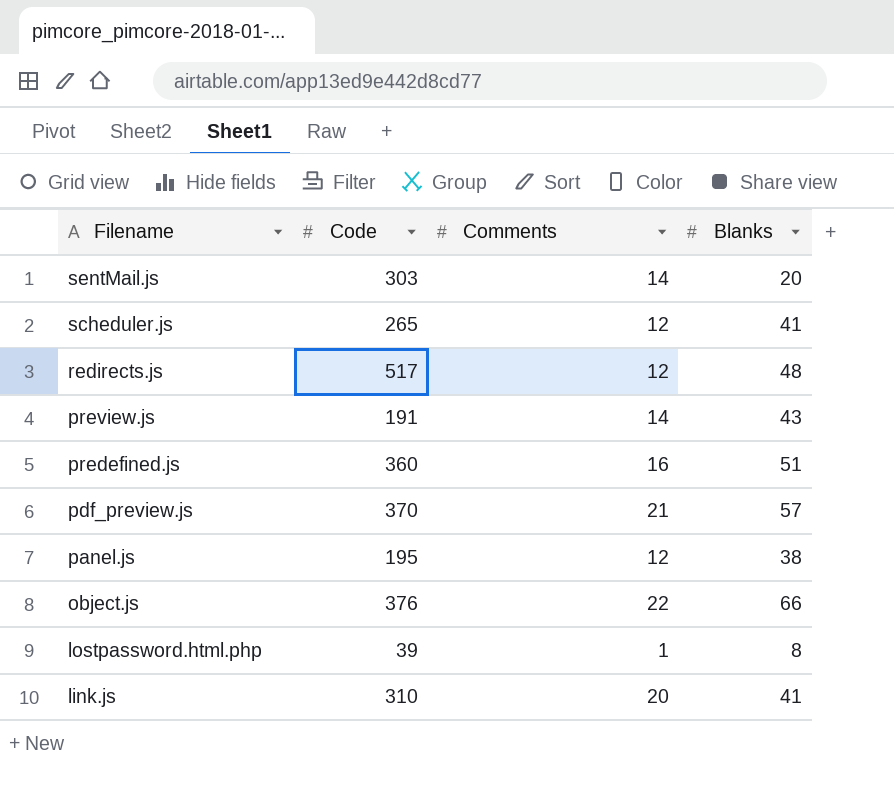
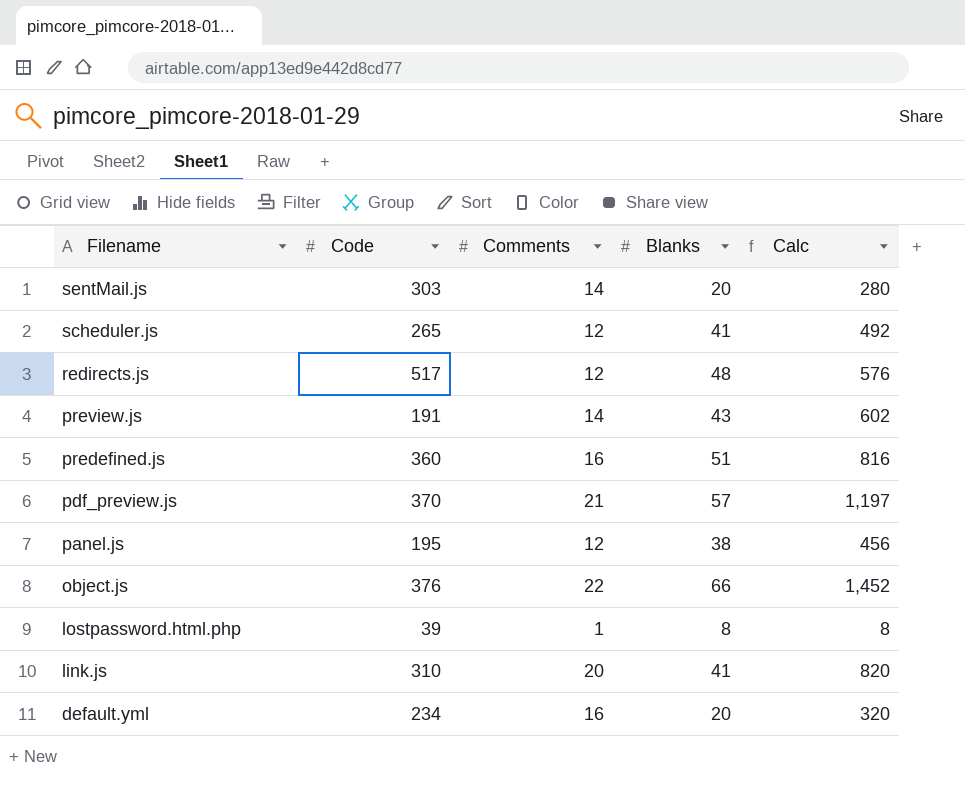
column Calc | formula: none -> [Comments] * [Blanks]
row default.yml: none -> 234 | 16 | 20 | 320

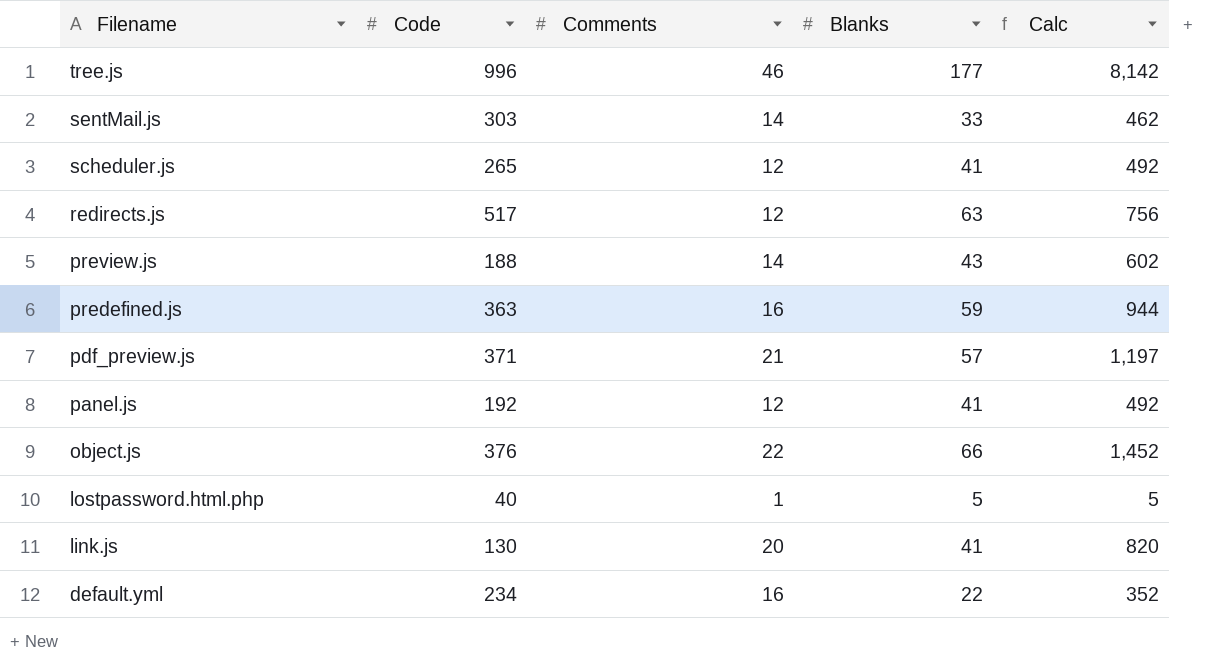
row tree.js: none -> 996 | 46 | 177 | 8,142
sentMail.js | Blanks: 20 -> 33
sentMail.js | Calc: 280 -> 462
redirects.js | Blanks: 48 -> 63
redirects.js | Calc: 576 -> 756
preview.js | Code: 191 -> 188
predefined.js | Code: 360 -> 363
predefined.js | Blanks: 51 -> 59
predefined.js | Calc: 816 -> 944
pdf_preview.js | Code: 370 -> 371
panel.js | Code: 195 -> 192
panel.js | Blanks: 38 -> 41
panel.js | Calc: 456 -> 492
lostpassword.html.php | Code: 39 -> 40
lostpassword.html.php | Blanks: 8 -> 5
lostpassword.html.php | Calc: 8 -> 5
link.js | Code: 310 -> 130
default.yml | Blanks: 20 -> 22
default.yml | Calc: 320 -> 352

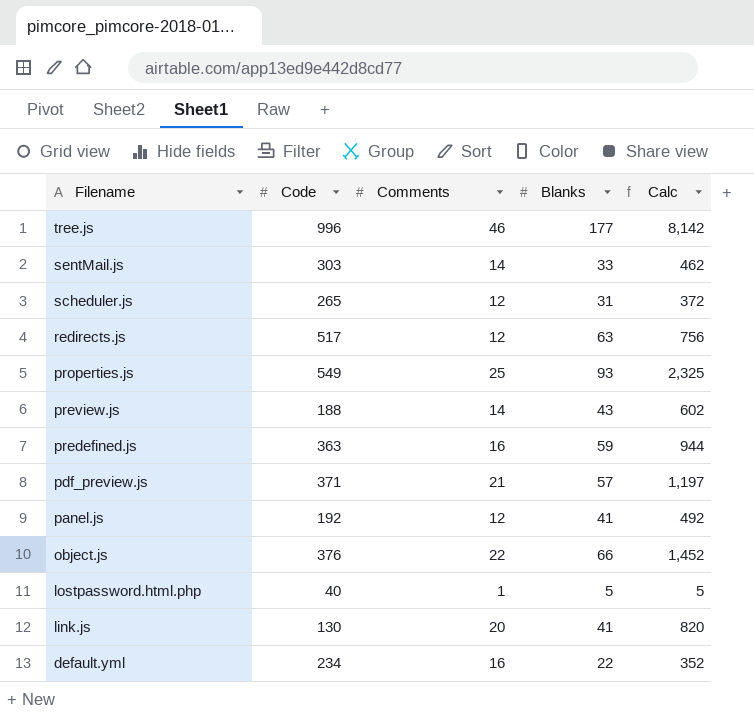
scheduler.js | Blanks: 41 -> 31
scheduler.js | Calc: 492 -> 372
row properties.js: none -> 549 | 25 | 93 | 2,325

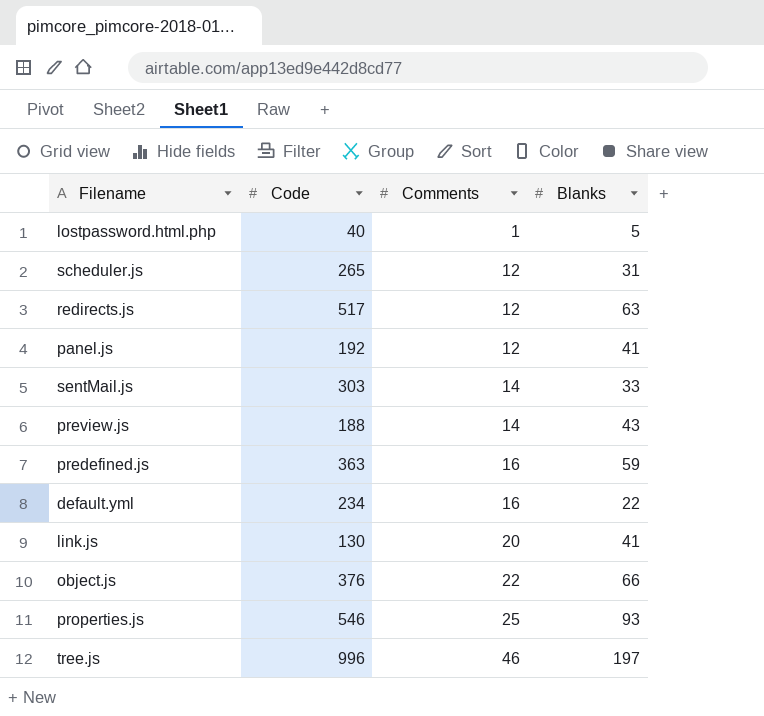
row order: Filename descending -> Comments ascending
column Calc | formula: [Comments] * [Blanks] -> none
row pdf_preview.js: 371 | 21 | 57 | 1,197 -> none
properties.js | Code: 549 -> 546
tree.js | Blanks: 177 -> 197

